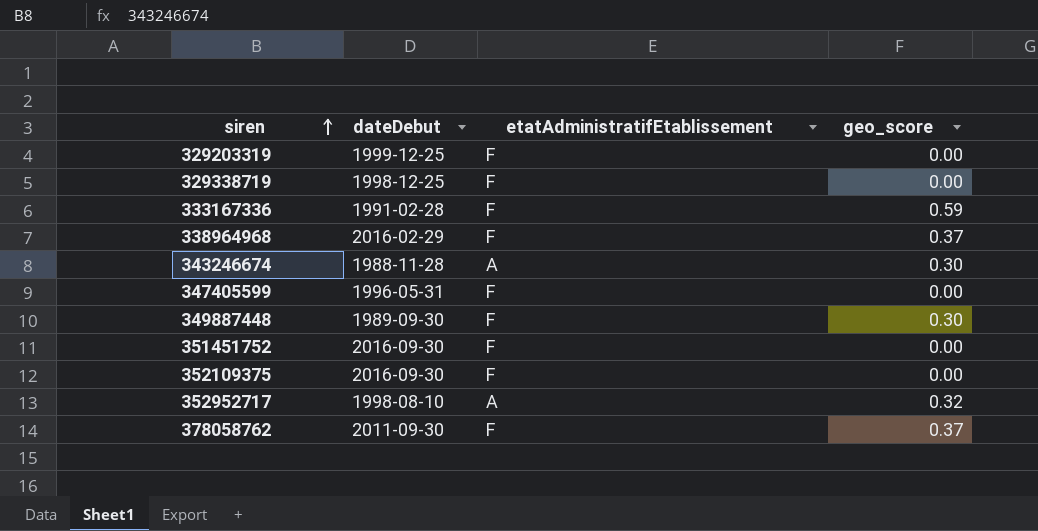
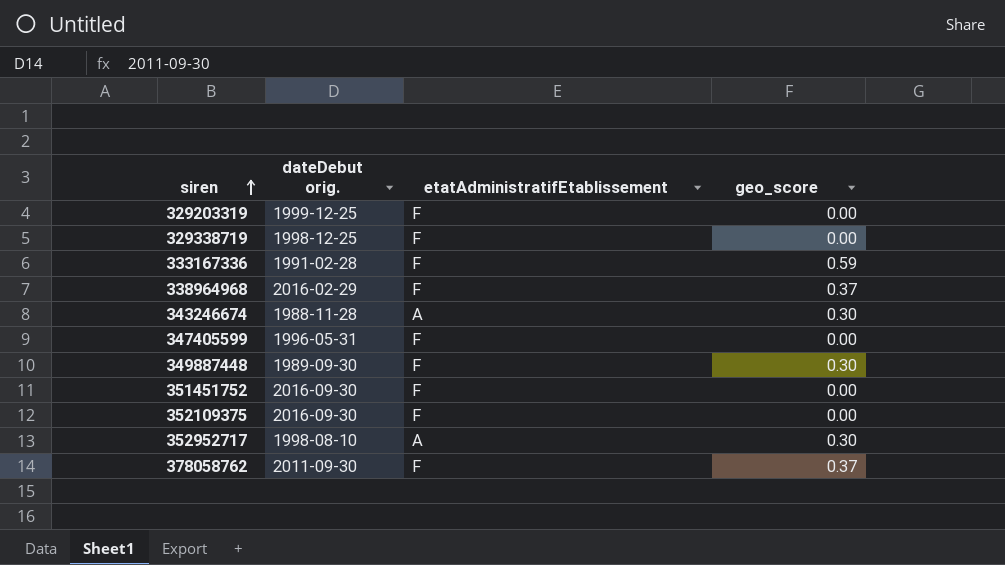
column name: dateDebut -> dateDebut orig.
352952717 | geo_score: 0.32 -> 0.30

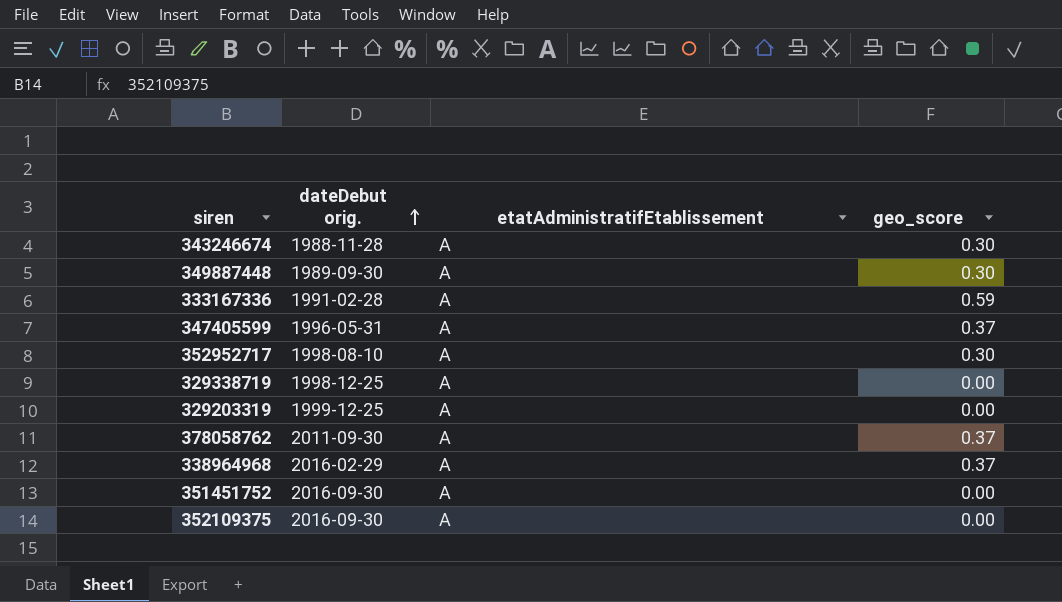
row order: siren ascending -> dateDebut orig. ascending
349887448 | etatAdministratifEtablissement: F -> A
333167336 | etatAdministratifEtablissement: F -> A
347405599 | etatAdministratifEtablissement: F -> A
347405599 | geo_score: 0.00 -> 0.37
329338719 | etatAdministratifEtablissement: F -> A
329203319 | etatAdministratifEtablissement: F -> A
378058762 | etatAdministratifEtablissement: F -> A
338964968 | etatAdministratifEtablissement: F -> A
351451752 | etatAdministratifEtablissement: F -> A
352109375 | etatAdministratifEtablissement: F -> A

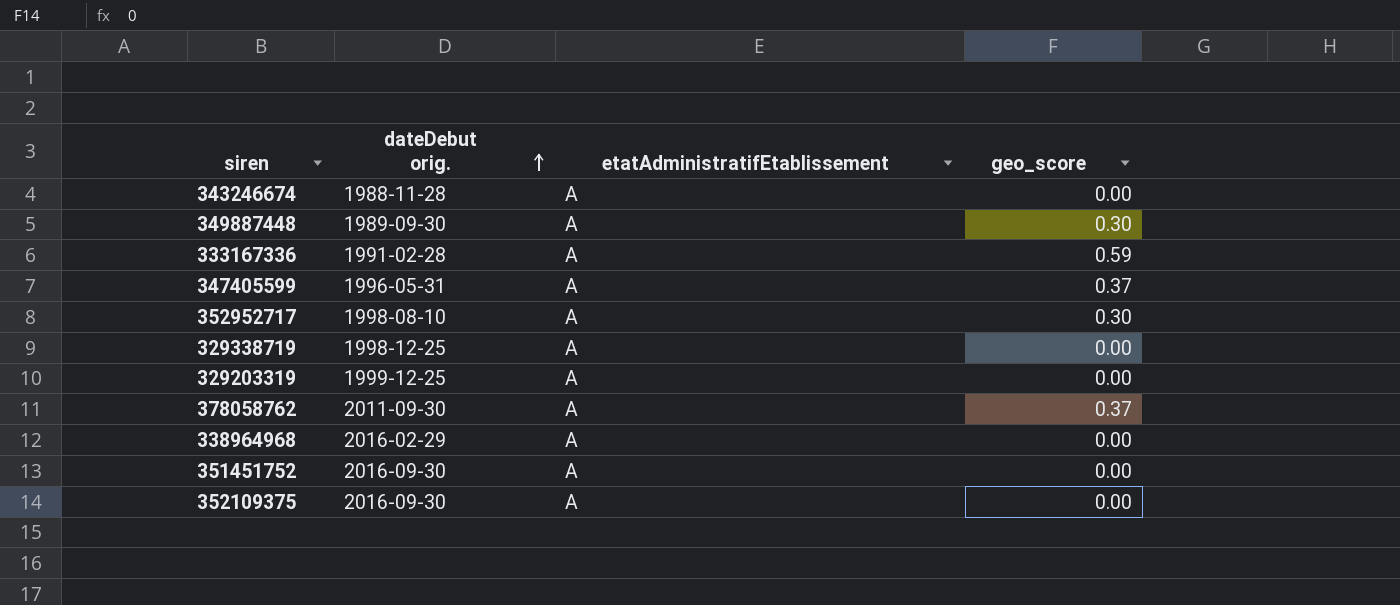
343246674 | geo_score: 0.30 -> 0.00
338964968 | geo_score: 0.37 -> 0.00

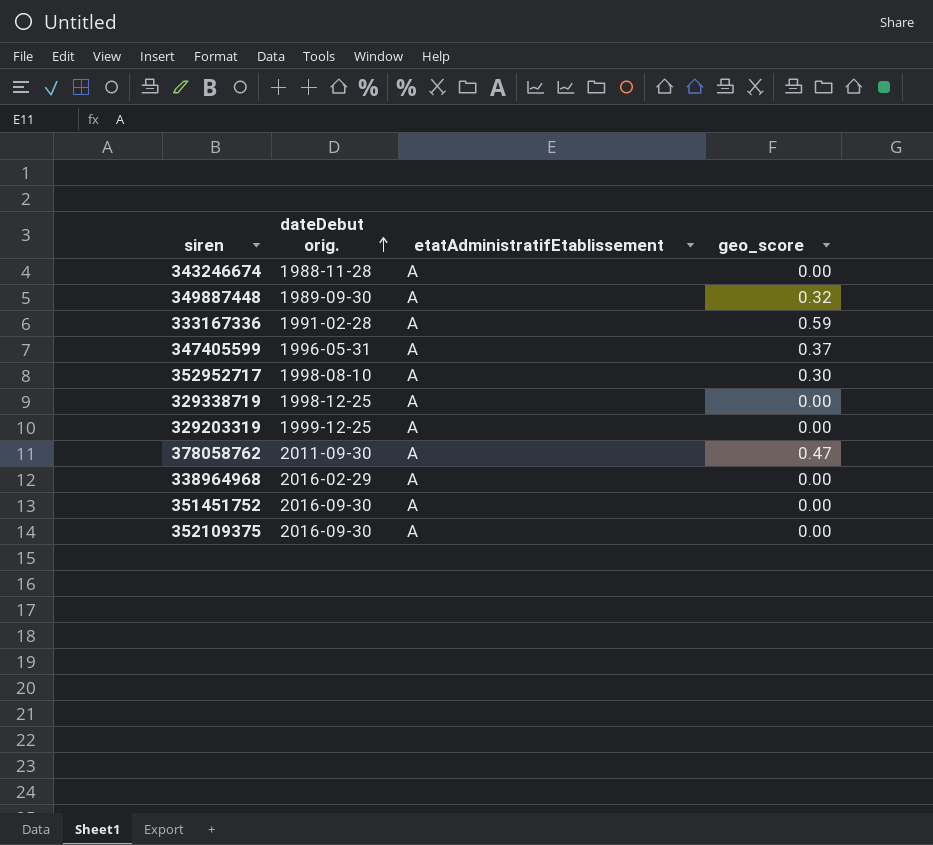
349887448 | geo_score: 0.30 -> 0.32
378058762 | geo_score: 0.37 -> 0.47

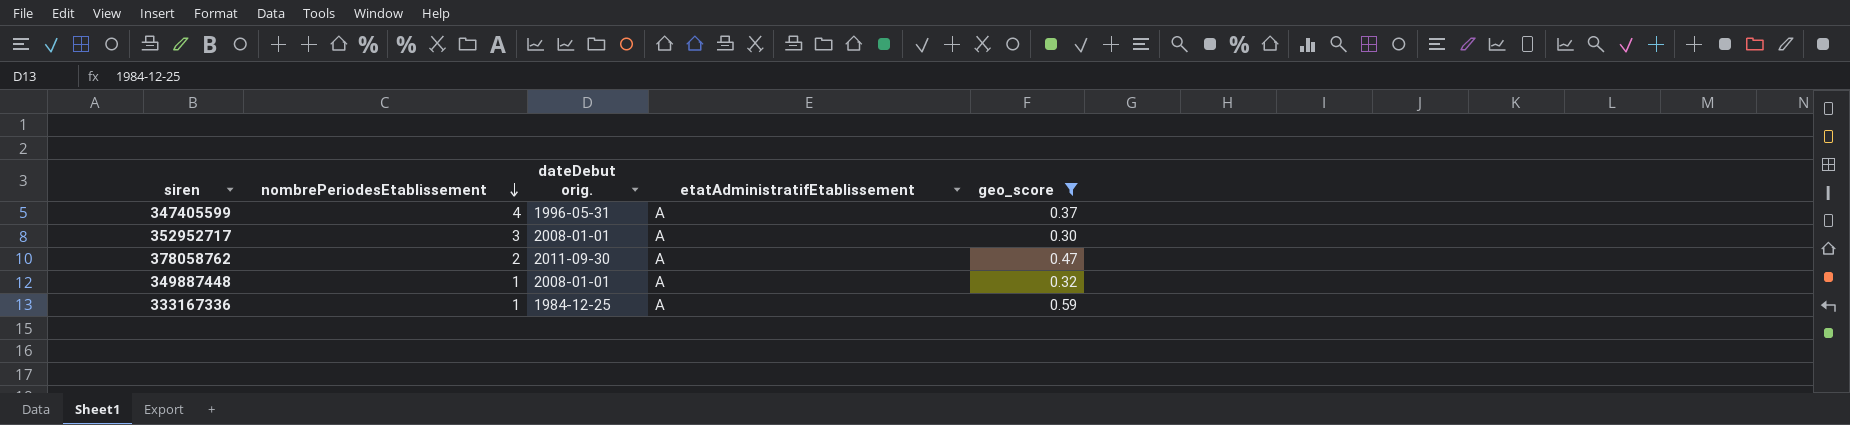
filter: none -> geo_score != 0.00
row order: dateDebut orig. ascending -> nombrePeriodesEtablissement descending
column nombrePeriodesEtablissement | position: none -> 2
352952717 | dateDebut orig.: 1998-08-10 -> 2008-01-01
349887448 | dateDebut orig.: 1989-09-30 -> 2008-01-01
333167336 | dateDebut orig.: 1991-02-28 -> 1984-12-25

